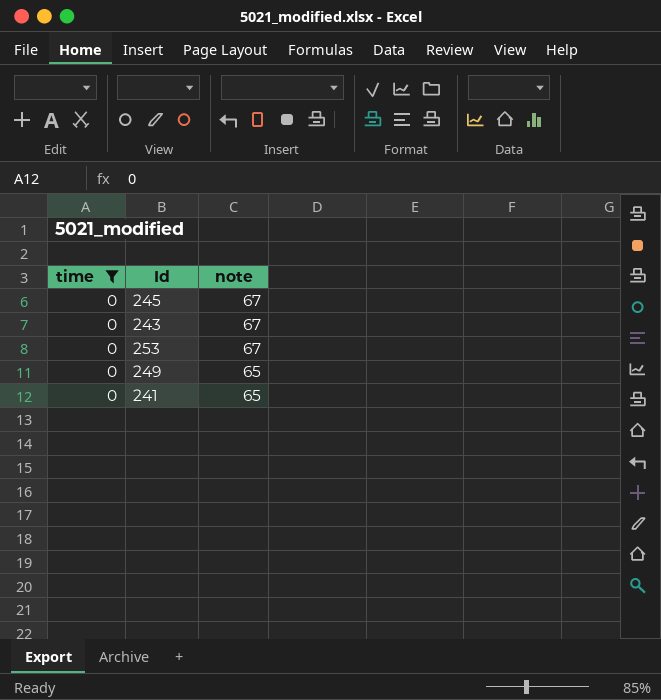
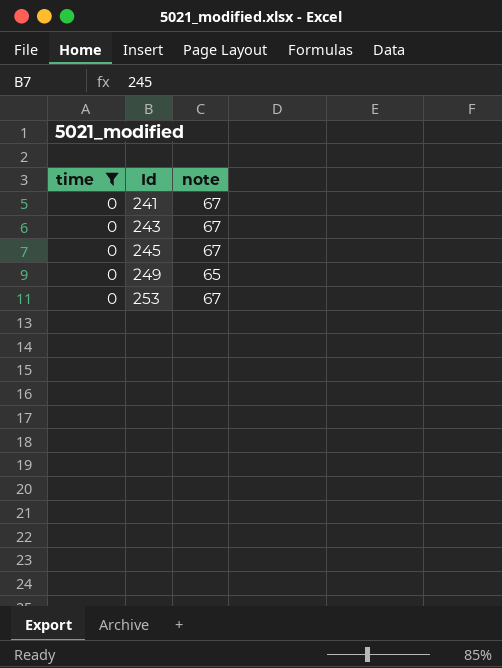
row order: note descending -> Id ascending
241 | note: 65 -> 67

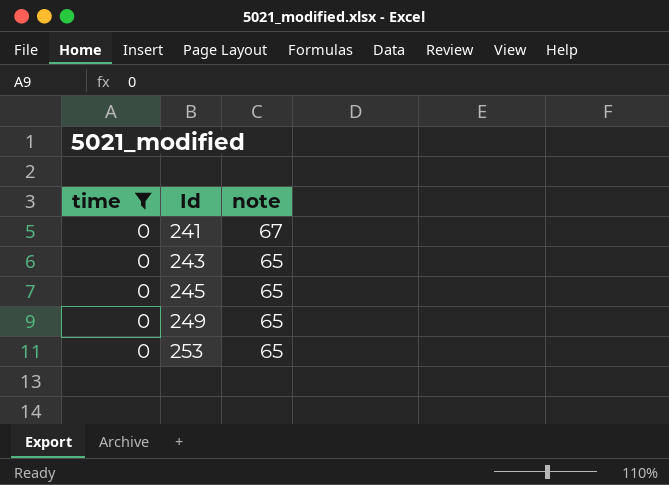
243 | note: 67 -> 65
245 | note: 67 -> 65
253 | note: 67 -> 65

